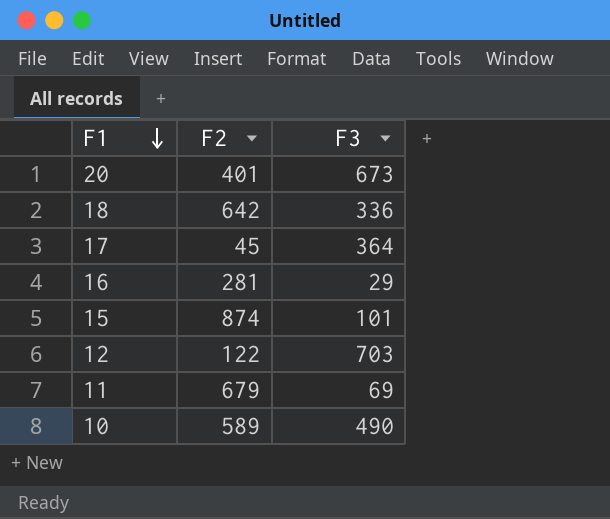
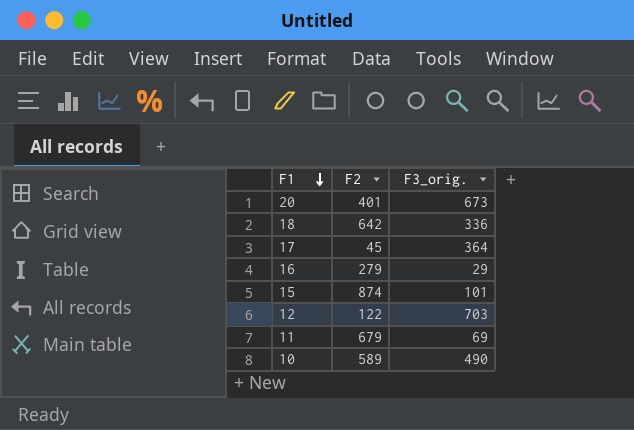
column name: F3 -> F3_orig.
16 | F2: 281 -> 279

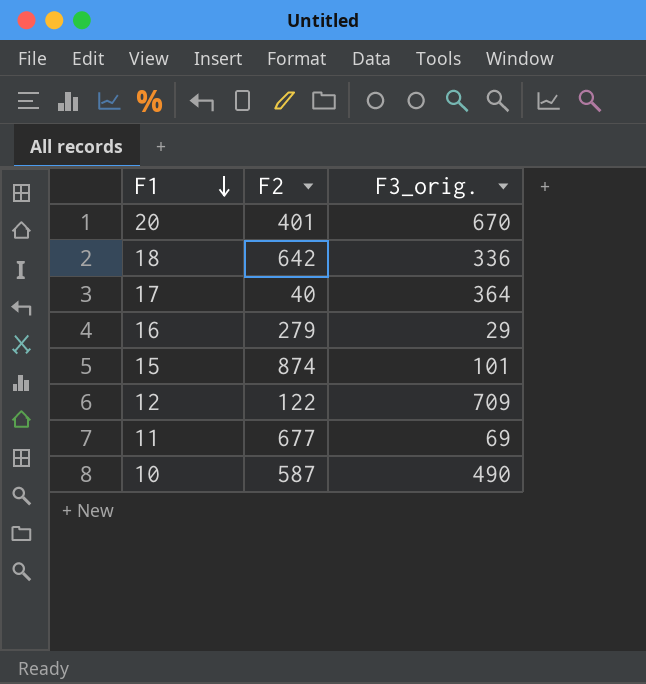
20 | F3_orig.: 673 -> 670
17 | F2: 45 -> 40
12 | F3_orig.: 703 -> 709
11 | F2: 679 -> 677
10 | F2: 589 -> 587

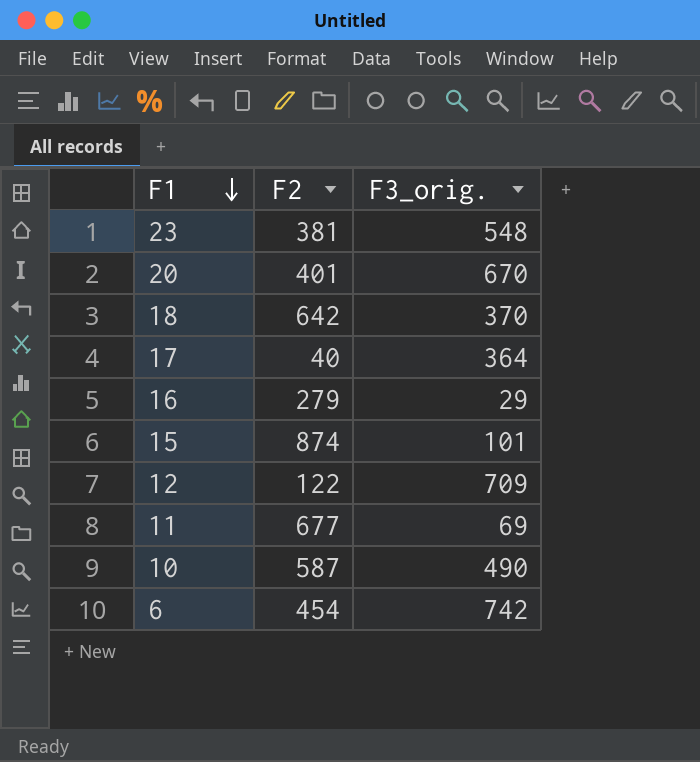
row 23: none -> 381 | 548
18 | F3_orig.: 336 -> 370
row 6: none -> 454 | 742

